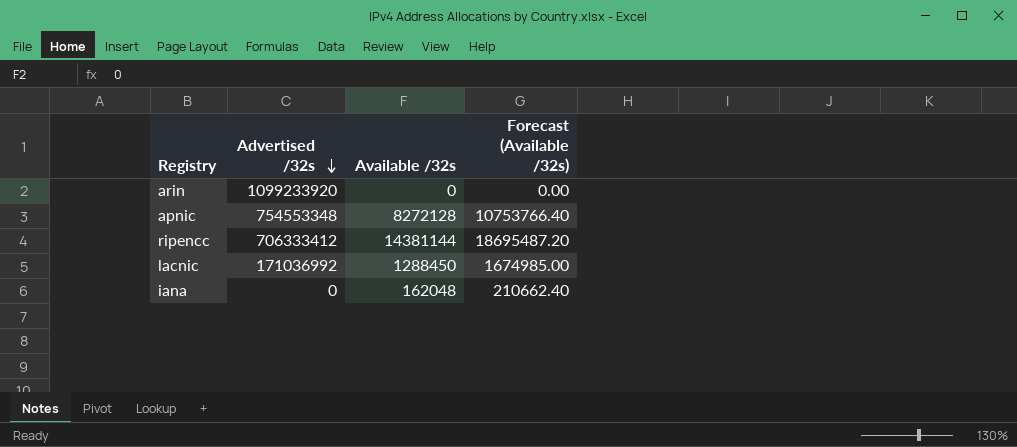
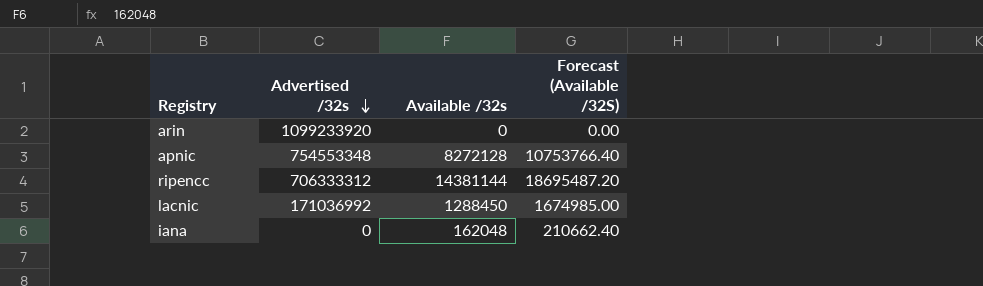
column name: Forecast (Available /32s) -> Forecast (Available /32S)
ripencc | Advertised /32s: 706333412 -> 706333312

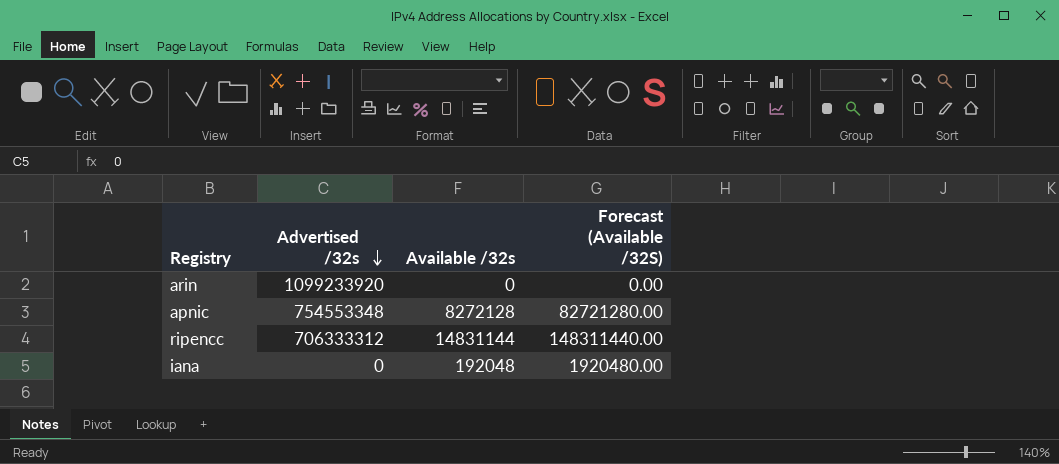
column Forecast (Available /32S) | formula: [Available /32s] * 1.3 -> [Available /32s] * 10
row lacnic: 171036992 | 1288450 | 1674985.00 -> none
ripencc | Available /32s: 14381144 -> 14831144
iana | Available /32s: 162048 -> 192048

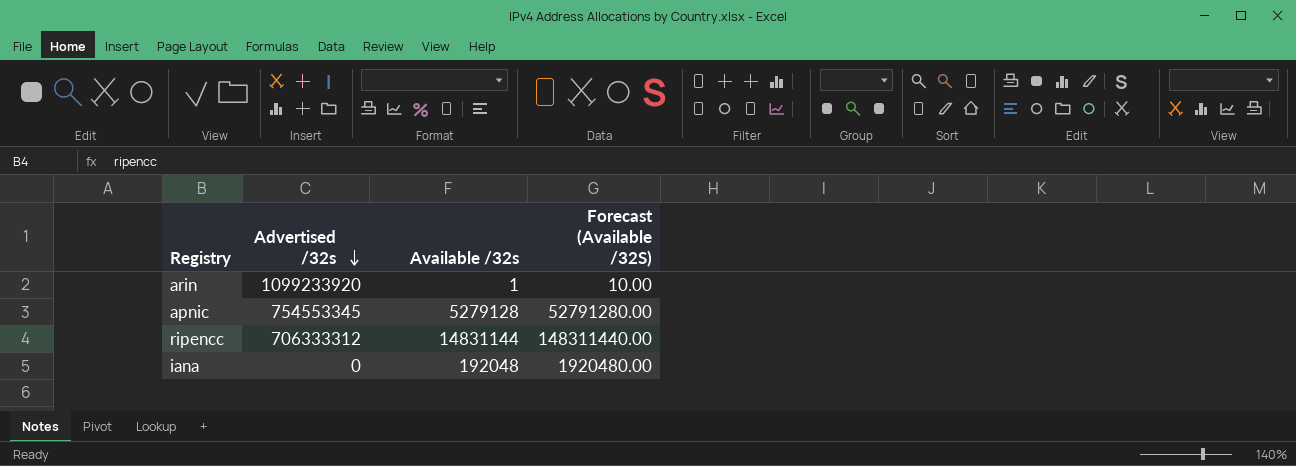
arin | Available /32s: 0 -> 1
arin | Forecast (Available /32S): 0.00 -> 10.00
apnic | Advertised /32s: 754553348 -> 754553345
apnic | Available /32s: 8272128 -> 5279128
apnic | Forecast (Available /32S): 82721280.00 -> 52791280.00

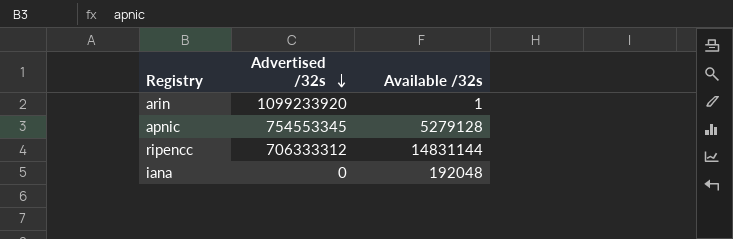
column Forecast (Available /32S) | formula: [Available /32s] * 10 -> none

